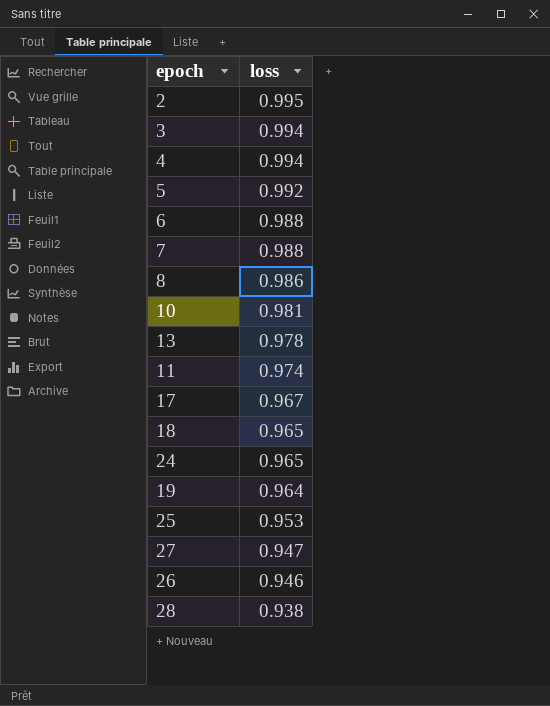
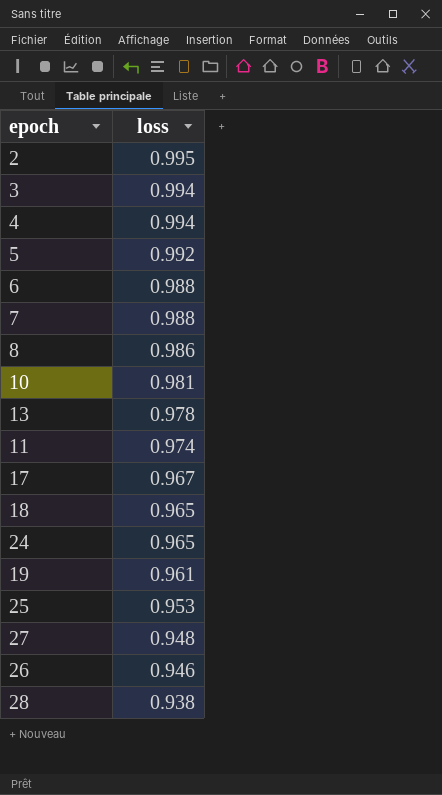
19 | loss: 0.964 -> 0.961
27 | loss: 0.947 -> 0.948

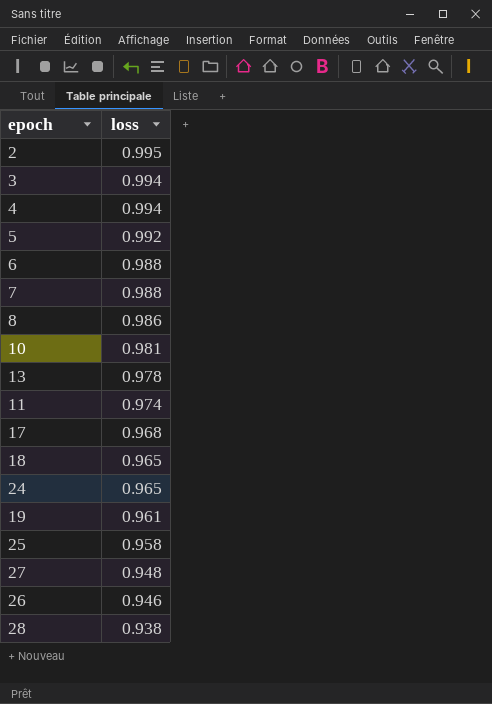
17 | loss: 0.967 -> 0.968
25 | loss: 0.953 -> 0.958

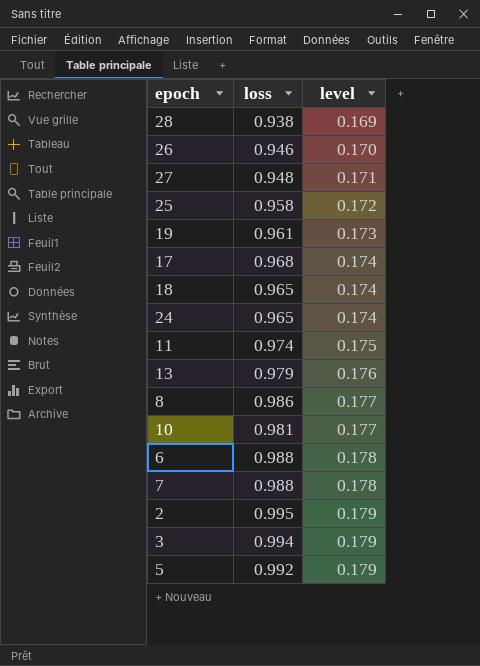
row order: loss descending -> level ascending
column level | formula: none -> [loss] * 0.18
row 4: 0.994 -> none
13 | loss: 0.978 -> 0.979

